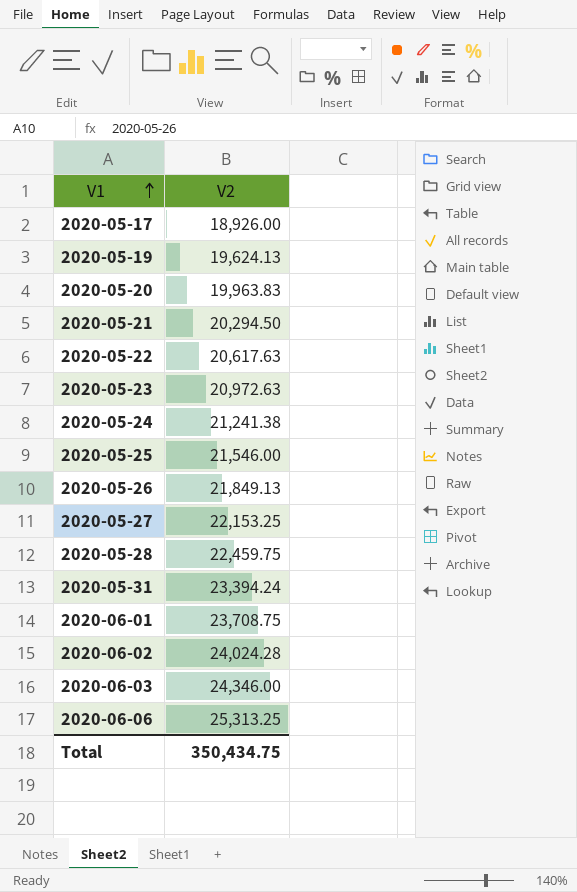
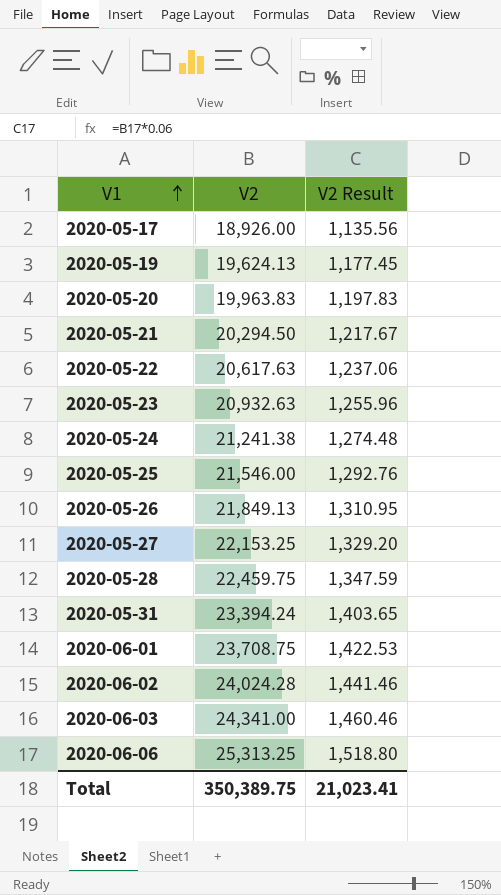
column V2 Result | formula: none -> [V2] * 0.06
2020-05-23 | V2: 20,972.63 -> 20,932.63
2020-06-03 | V2: 24,346.00 -> 24,341.00
Total | V2: 350,434.75 -> 350,389.75

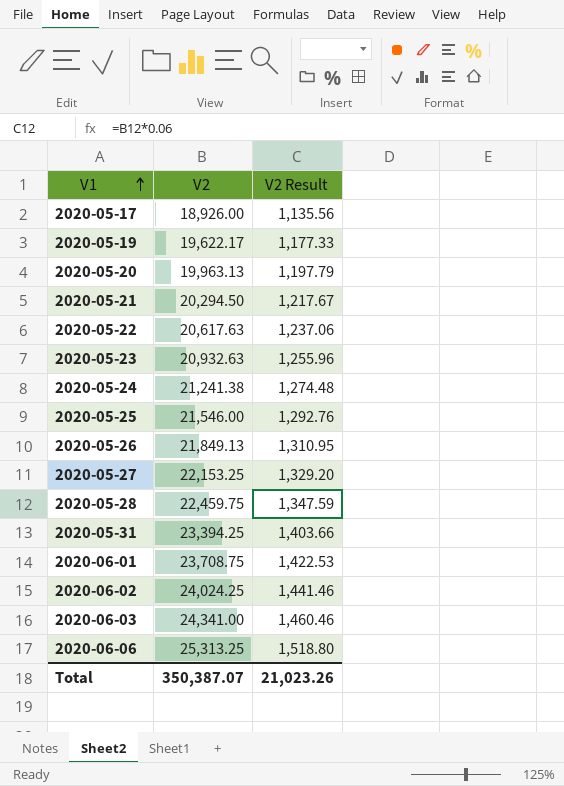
2020-05-19 | V2: 19,624.13 -> 19,622.17
2020-05-19 | V2 Result: 1,177.45 -> 1,177.33
2020-05-20 | V2: 19,963.83 -> 19,963.13
2020-05-20 | V2 Result: 1,197.83 -> 1,197.79
2020-05-31 | V2: 23,394.24 -> 23,394.25
2020-05-31 | V2 Result: 1,403.65 -> 1,403.66
2020-06-02 | V2: 24,024.28 -> 24,024.25
Total | V2: 350,389.75 -> 350,387.07
Total | V2 Result: 21,023.41 -> 21,023.26

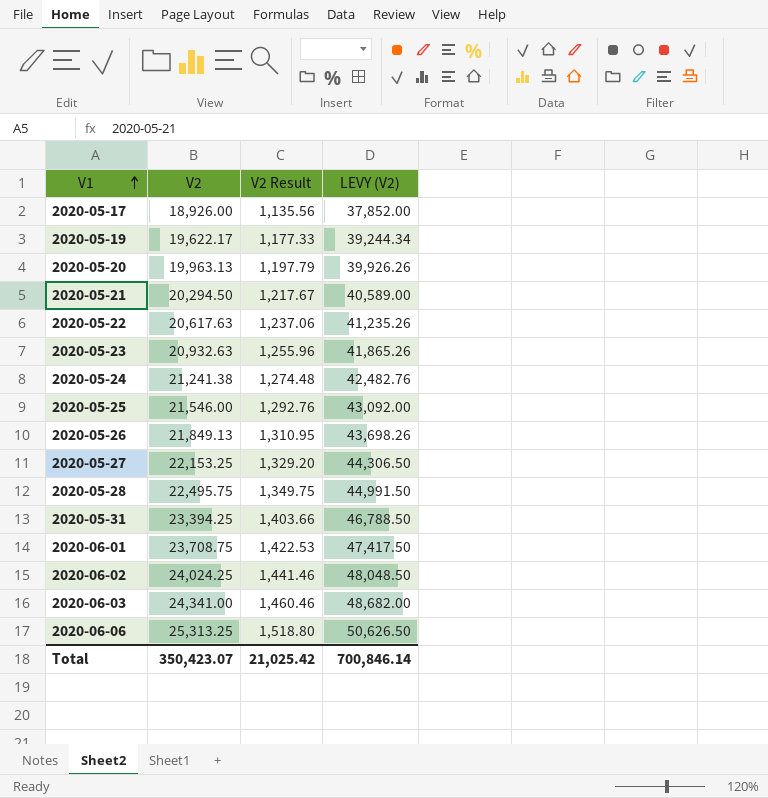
column LEVY (V2) | formula: none -> [V2] * 2
2020-05-28 | V2: 22,459.75 -> 22,495.75
2020-05-28 | V2 Result: 1,347.59 -> 1,349.75
Total | V2: 350,387.07 -> 350,423.07
Total | V2 Result: 21,023.26 -> 21,025.42

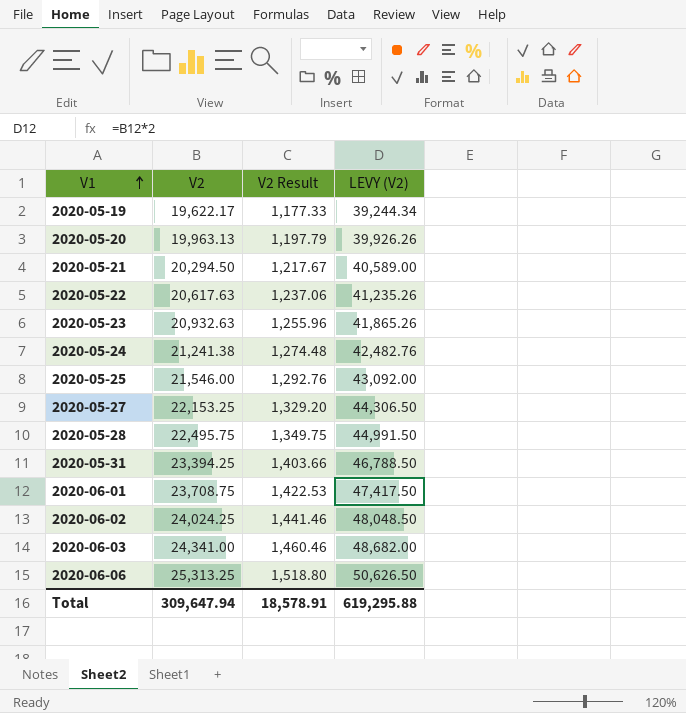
row 2020-05-17: 18,926.00 | 1,135.56 | 37,852.00 -> none
row 2020-05-26: 21,849.13 | 1,310.95 | 43,698.26 -> none
Total | V2: 350,423.07 -> 309,647.94
Total | V2 Result: 21,025.42 -> 18,578.91
Total | LEVY (V2): 700,846.14 -> 619,295.88

